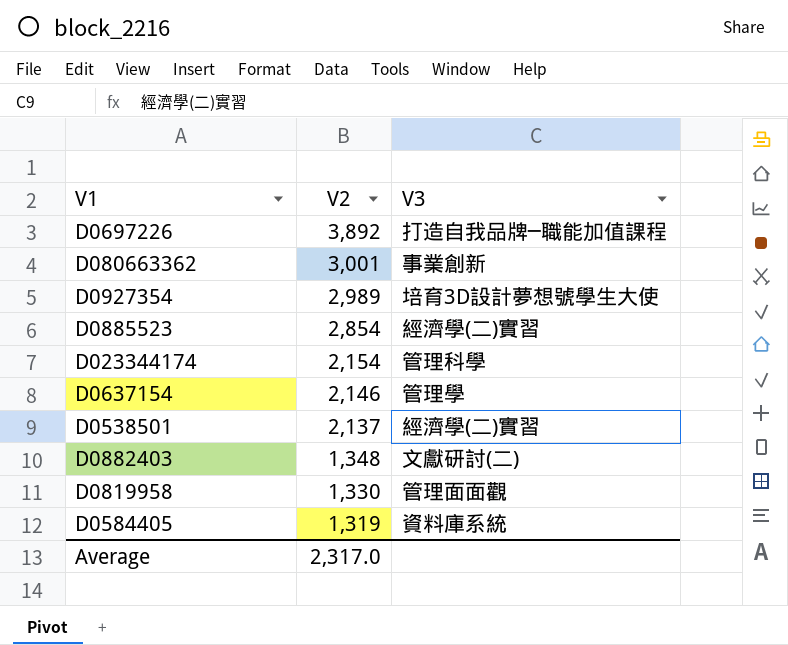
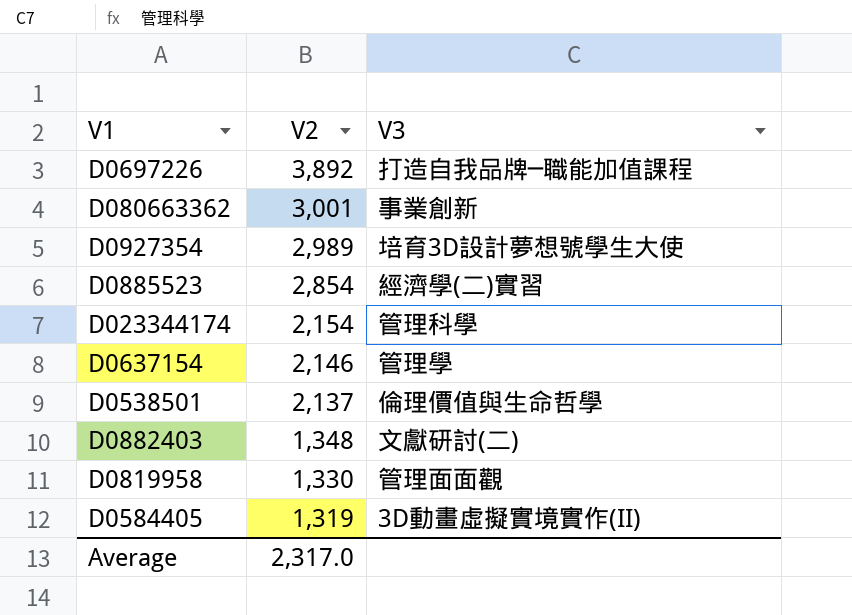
D0538501 | V3: 經濟學(二)實習 -> 倫理價值與生命哲學
D0584405 | V3: 資料庫系統 -> 3D動畫虛擬實境實作(II)

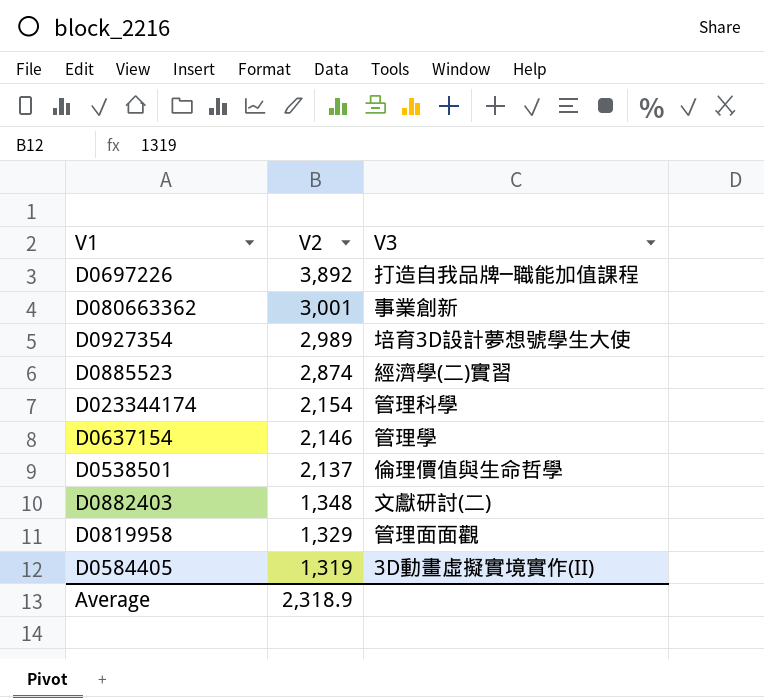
D0885523 | V2: 2,854 -> 2,874
D0819958 | V2: 1,330 -> 1,329
Average | V2: 2,317.0 -> 2,318.9

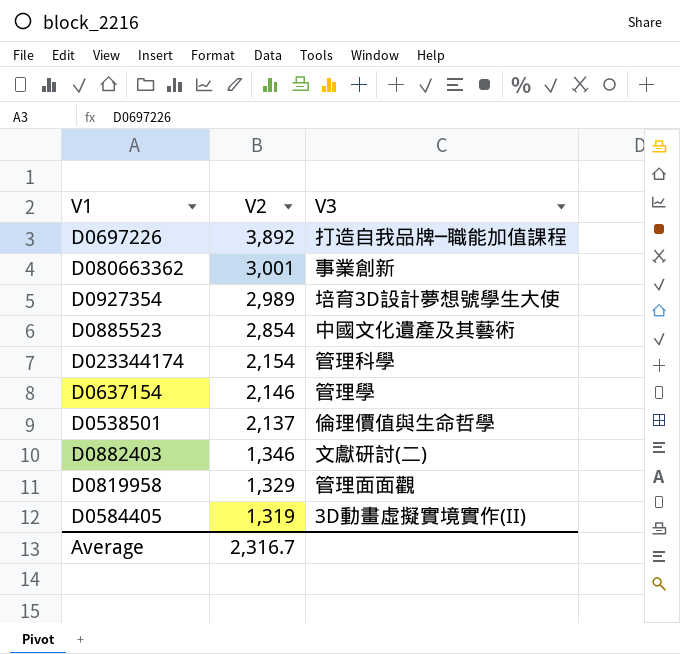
D0885523 | V2: 2,874 -> 2,854
D0885523 | V3: 經濟學(二)實習 -> 中國文化遺產及其藝術
D0882403 | V2: 1,348 -> 1,346
Average | V2: 2,318.9 -> 2,316.7

